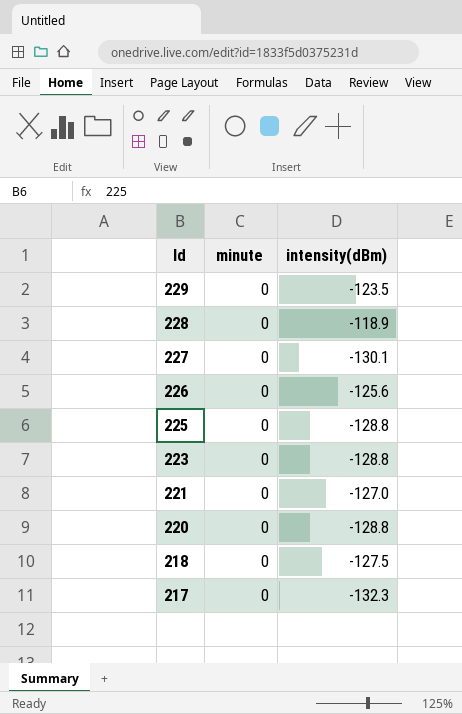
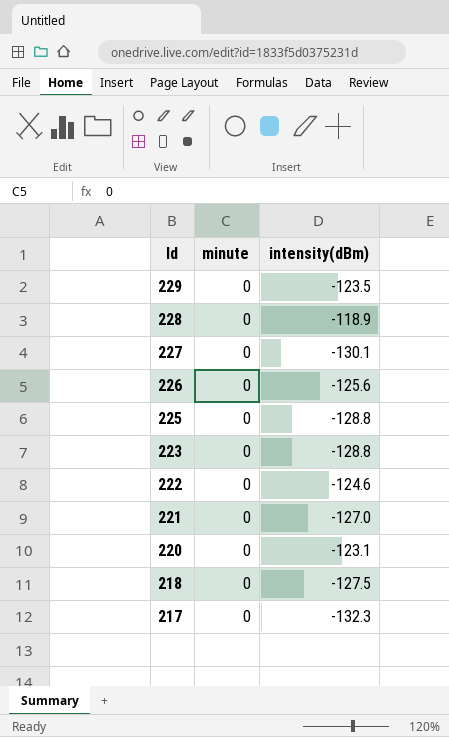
row 222: none -> 0 | -124.6
220 | intensity(dBm): -128.8 -> -123.1

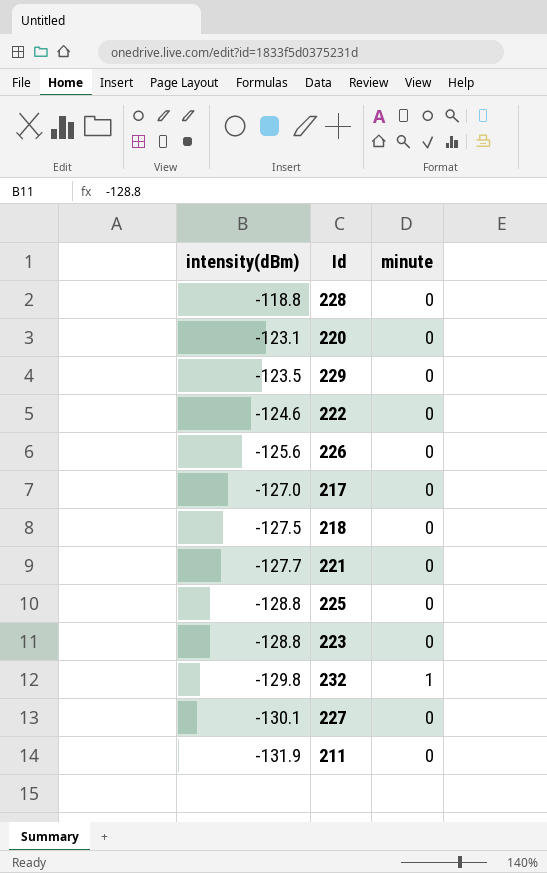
row order: Id descending -> intensity(dBm) descending
column intensity(dBm) | position: 3 -> 1
228 | intensity(dBm): -118.9 -> -118.8
217 | intensity(dBm): -132.3 -> -127.0
221 | intensity(dBm): -127.0 -> -127.7
row 232: none -> -129.8 | 1
row 211: none -> -131.9 | 0

